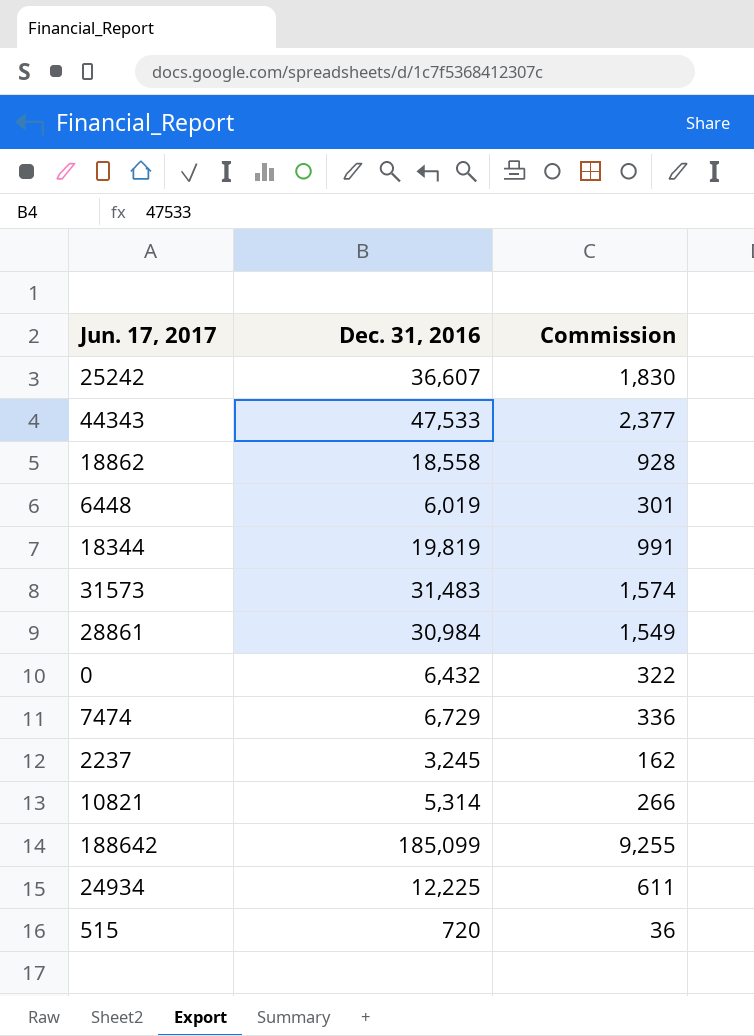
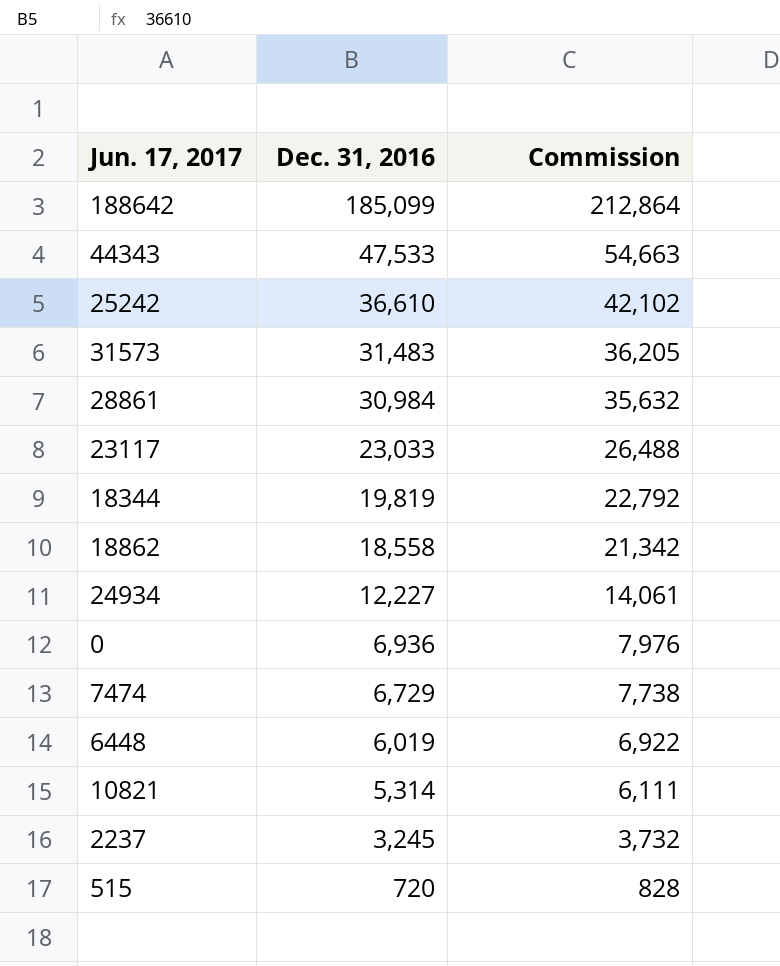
row order: none -> Dec. 31, 2016 descending
column Commission | formula: [Dec. 31, 2016] * 0.05 -> [Dec. 31, 2016] * 1.15
25242 | Dec. 31, 2016: 36,607 -> 36,610
row 23117: none -> 23,033 | 26,488
24934 | Dec. 31, 2016: 12,225 -> 12,227
0 | Dec. 31, 2016: 6,432 -> 6,936

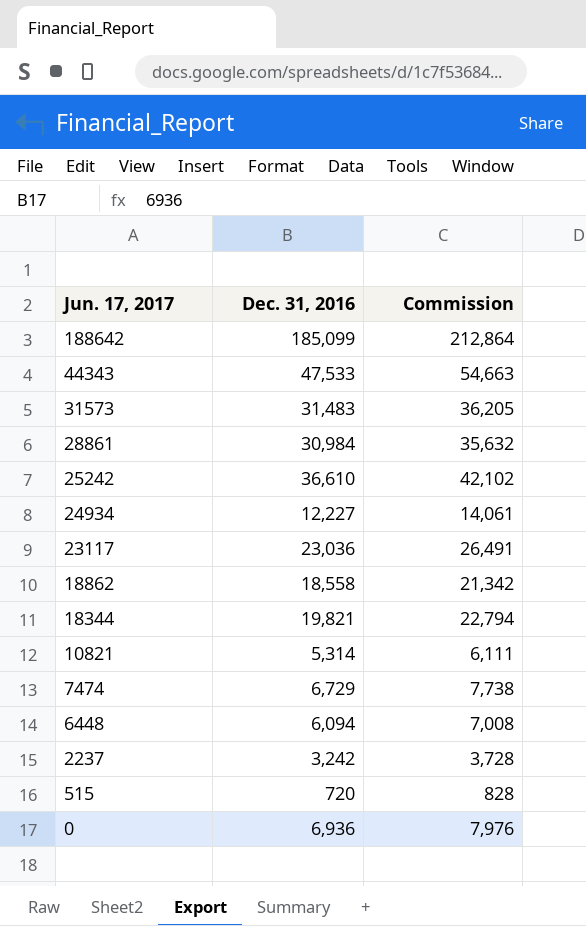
row order: Dec. 31, 2016 descending -> Jun. 17, 2017 descending
23117 | Dec. 31, 2016: 23,033 -> 23,036
23117 | Commission: 26,488 -> 26,491
18344 | Dec. 31, 2016: 19,819 -> 19,821
18344 | Commission: 22,792 -> 22,794
6448 | Dec. 31, 2016: 6,019 -> 6,094
6448 | Commission: 6,922 -> 7,008
2237 | Dec. 31, 2016: 3,245 -> 3,242
2237 | Commission: 3,732 -> 3,728

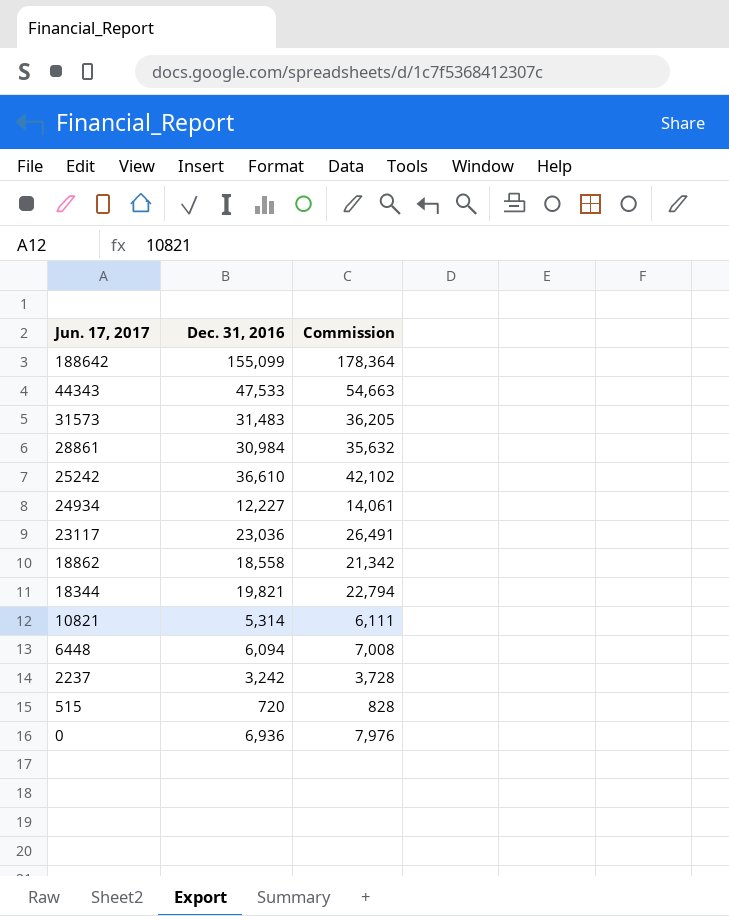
row 7474: 6,729 | 7,738 -> none
188642 | Dec. 31, 2016: 185,099 -> 155,099
188642 | Commission: 212,864 -> 178,364

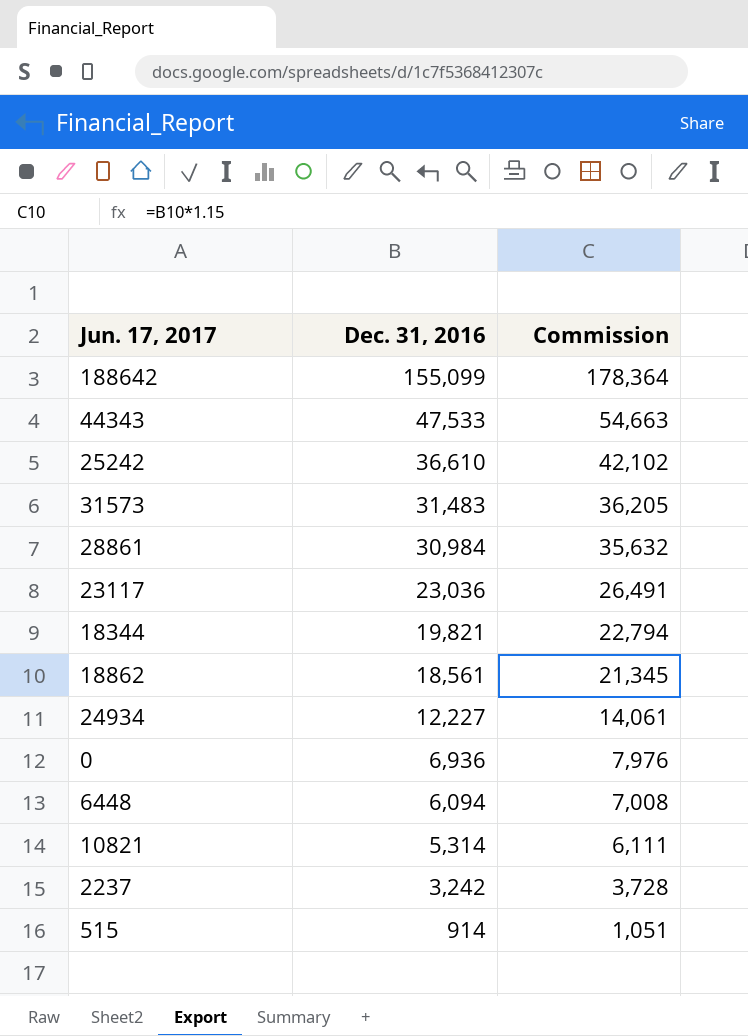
row order: Jun. 17, 2017 descending -> Dec. 31, 2016 descending
18862 | Dec. 31, 2016: 18,558 -> 18,561
18862 | Commission: 21,342 -> 21,345
515 | Dec. 31, 2016: 720 -> 914
515 | Commission: 828 -> 1,051

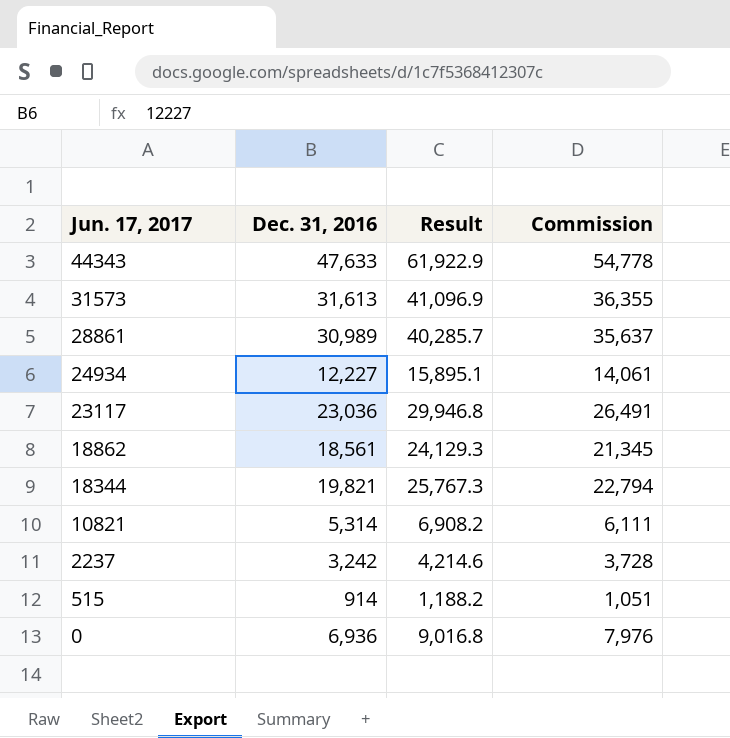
row order: Dec. 31, 2016 descending -> Jun. 17, 2017 descending
column Result | formula: none -> [Dec. 31, 2016] * 1.3
row 188642: 155,099 | 178,364 -> none
row 25242: 36,610 | 42,102 -> none
row 6448: 6,094 | 7,008 -> none
44343 | Dec. 31, 2016: 47,533 -> 47,633
44343 | Commission: 54,663 -> 54,778
31573 | Dec. 31, 2016: 31,483 -> 31,613
31573 | Commission: 36,205 -> 36,355
28861 | Dec. 31, 2016: 30,984 -> 30,989
28861 | Commission: 35,632 -> 35,637

